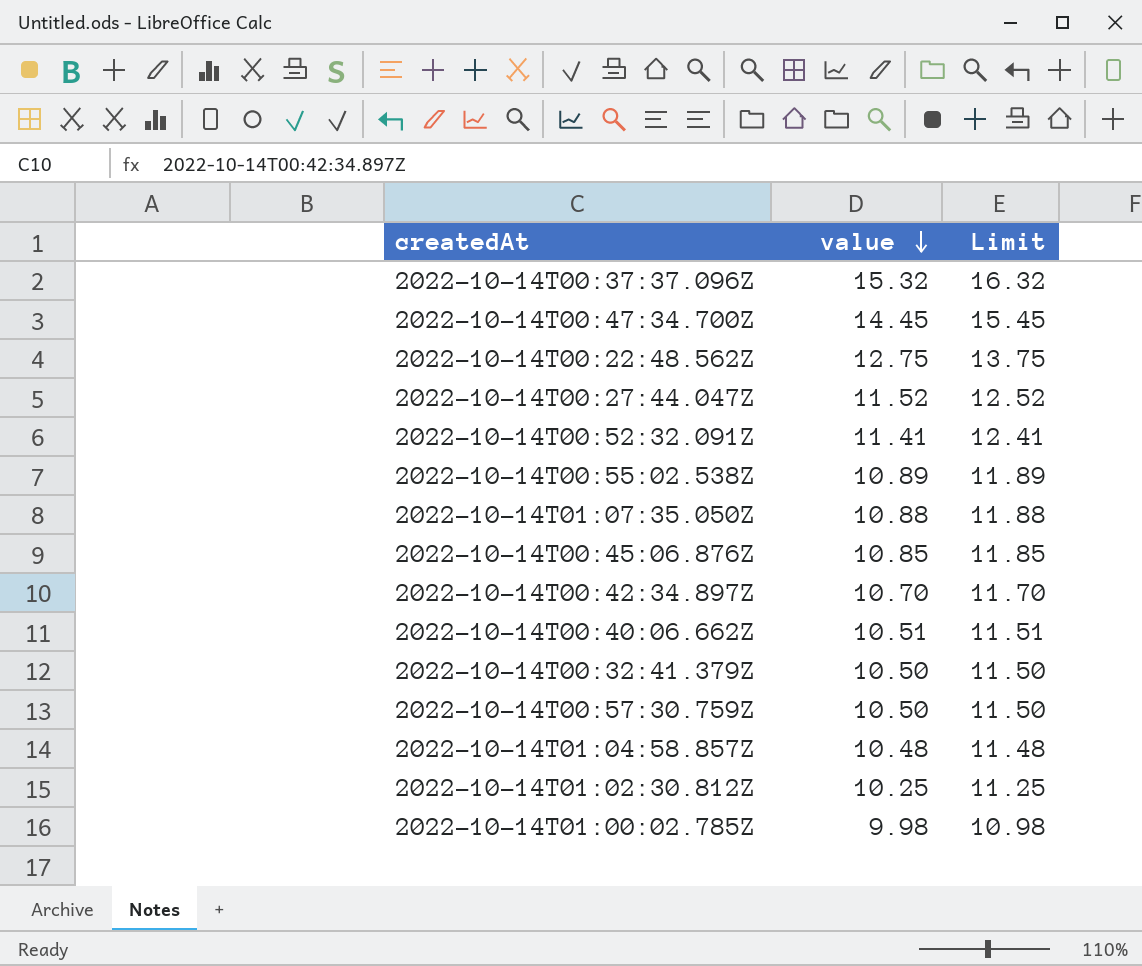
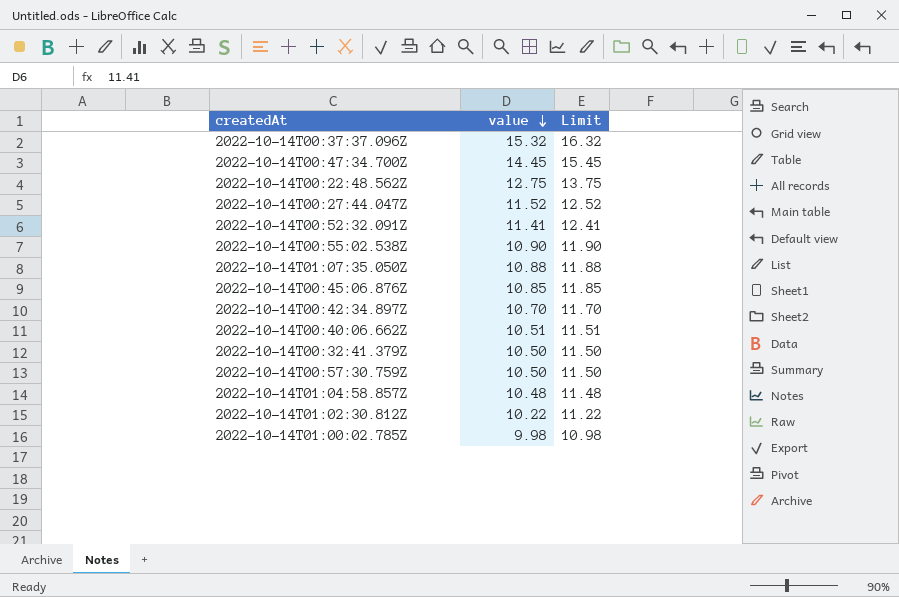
2022-10-14T00:55:02.538Z | value: 10.89 -> 10.90
2022-10-14T00:55:02.538Z | Limit: 11.89 -> 11.90
2022-10-14T01:02:30.812Z | value: 10.25 -> 10.22
2022-10-14T01:02:30.812Z | Limit: 11.25 -> 11.22

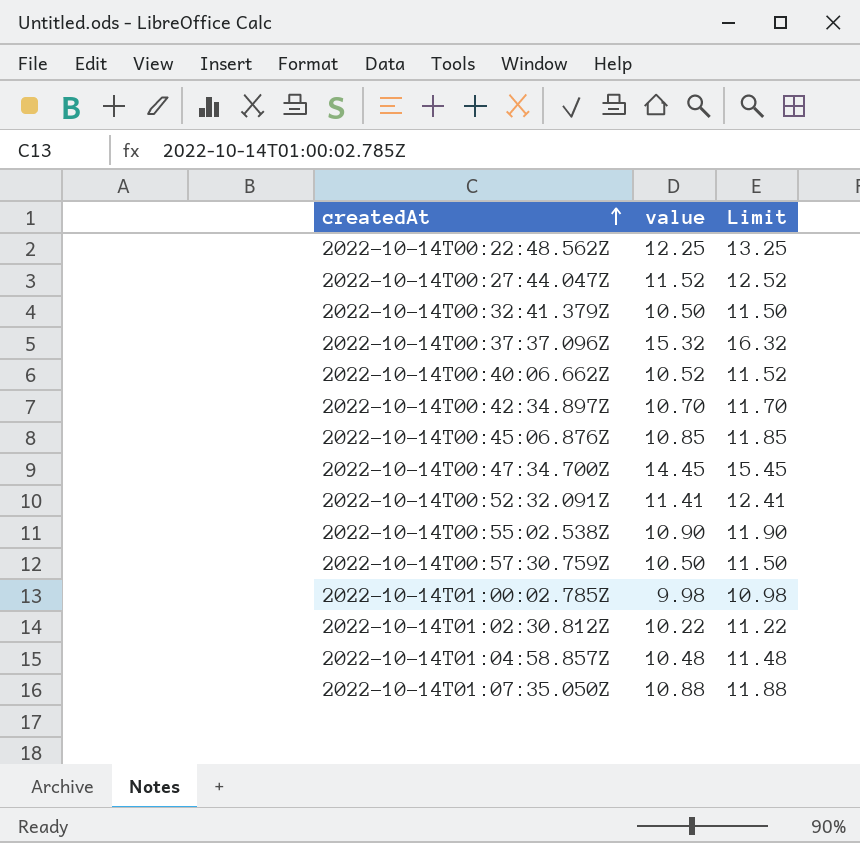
row order: value descending -> createdAt ascending
2022-10-14T00:22:48.562Z | value: 12.75 -> 12.25
2022-10-14T00:22:48.562Z | Limit: 13.75 -> 13.25
2022-10-14T00:40:06.662Z | value: 10.51 -> 10.52
2022-10-14T00:40:06.662Z | Limit: 11.51 -> 11.52

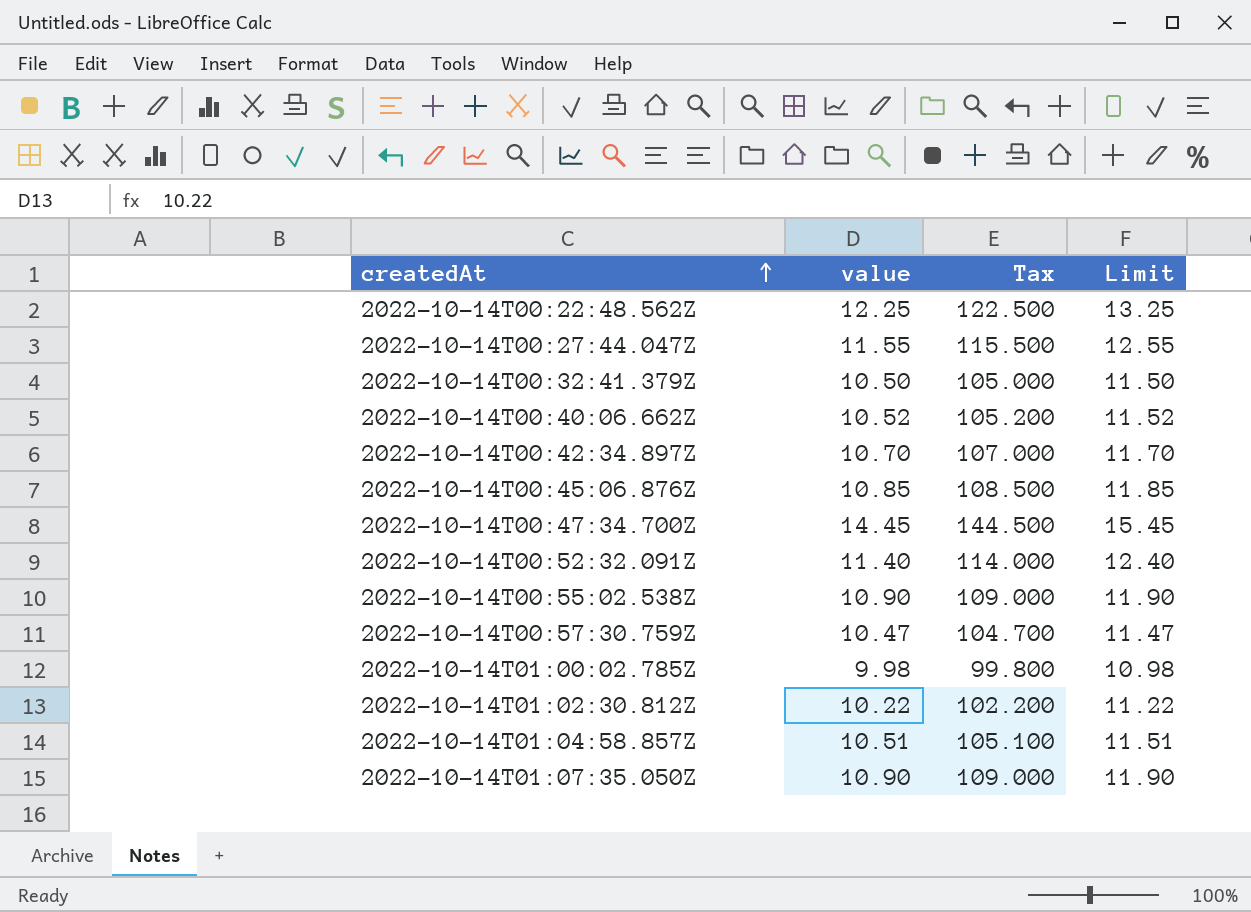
column Tax | formula: none -> [value] * 10
row 2022-10-14T00:37:37.096Z: 15.32 | 16.32 -> none
2022-10-14T00:27:44.047Z | value: 11.52 -> 11.55
2022-10-14T00:27:44.047Z | Limit: 12.52 -> 12.55
2022-10-14T00:52:32.091Z | value: 11.41 -> 11.40
2022-10-14T00:52:32.091Z | Limit: 12.41 -> 12.40
2022-10-14T00:57:30.759Z | value: 10.50 -> 10.47
2022-10-14T00:57:30.759Z | Limit: 11.50 -> 11.47
2022-10-14T01:04:58.857Z | value: 10.48 -> 10.51
2022-10-14T01:04:58.857Z | Limit: 11.48 -> 11.51
2022-10-14T01:07:35.050Z | value: 10.88 -> 10.90
2022-10-14T01:07:35.050Z | Limit: 11.88 -> 11.90

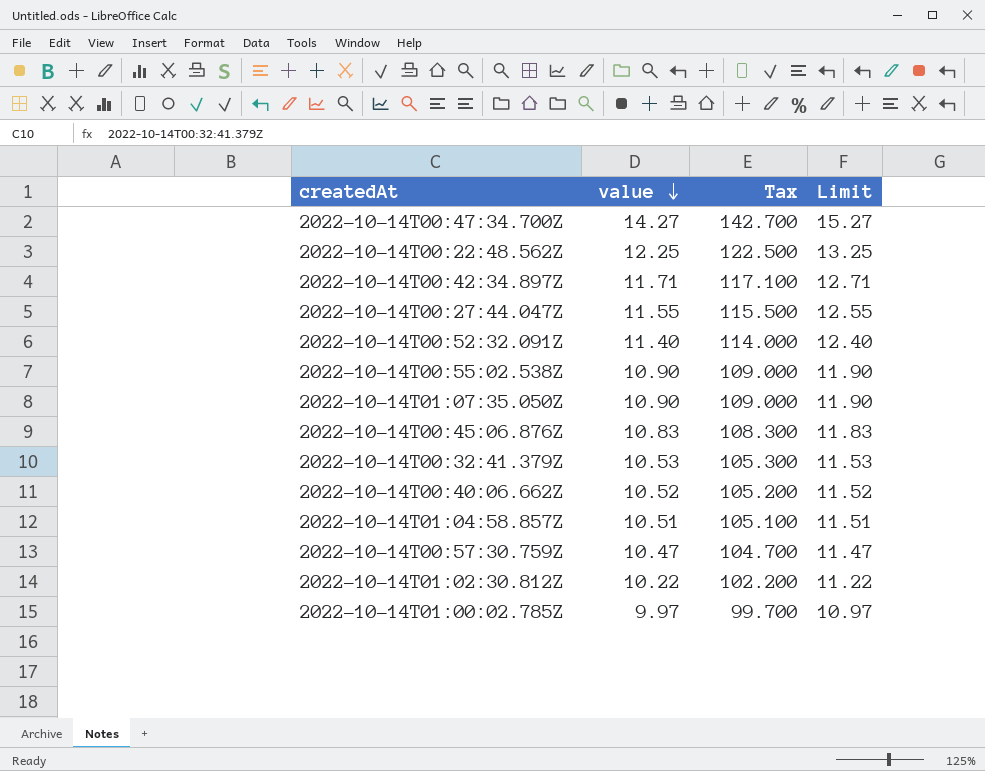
row order: createdAt ascending -> value descending
2022-10-14T00:47:34.700Z | value: 14.45 -> 14.27
2022-10-14T00:47:34.700Z | Tax: 144.500 -> 142.700
2022-10-14T00:47:34.700Z | Limit: 15.45 -> 15.27
2022-10-14T00:42:34.897Z | value: 10.70 -> 11.71
2022-10-14T00:42:34.897Z | Tax: 107.000 -> 117.100
2022-10-14T00:42:34.897Z | Limit: 11.70 -> 12.71
2022-10-14T00:45:06.876Z | value: 10.85 -> 10.83
2022-10-14T00:45:06.876Z | Tax: 108.500 -> 108.300
2022-10-14T00:45:06.876Z | Limit: 11.85 -> 11.83
2022-10-14T00:32:41.379Z | value: 10.50 -> 10.53
2022-10-14T00:32:41.379Z | Tax: 105.000 -> 105.300
2022-10-14T00:32:41.379Z | Limit: 11.50 -> 11.53
2022-10-14T01:00:02.785Z | value: 9.98 -> 9.97
2022-10-14T01:00:02.785Z | Tax: 99.800 -> 99.700
2022-10-14T01:00:02.785Z | Limit: 10.98 -> 10.97

